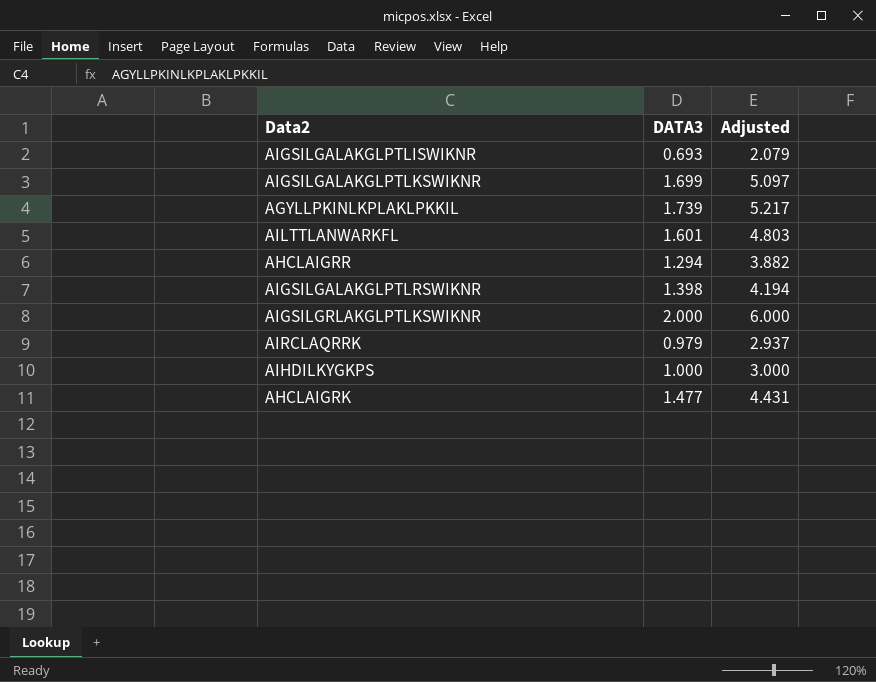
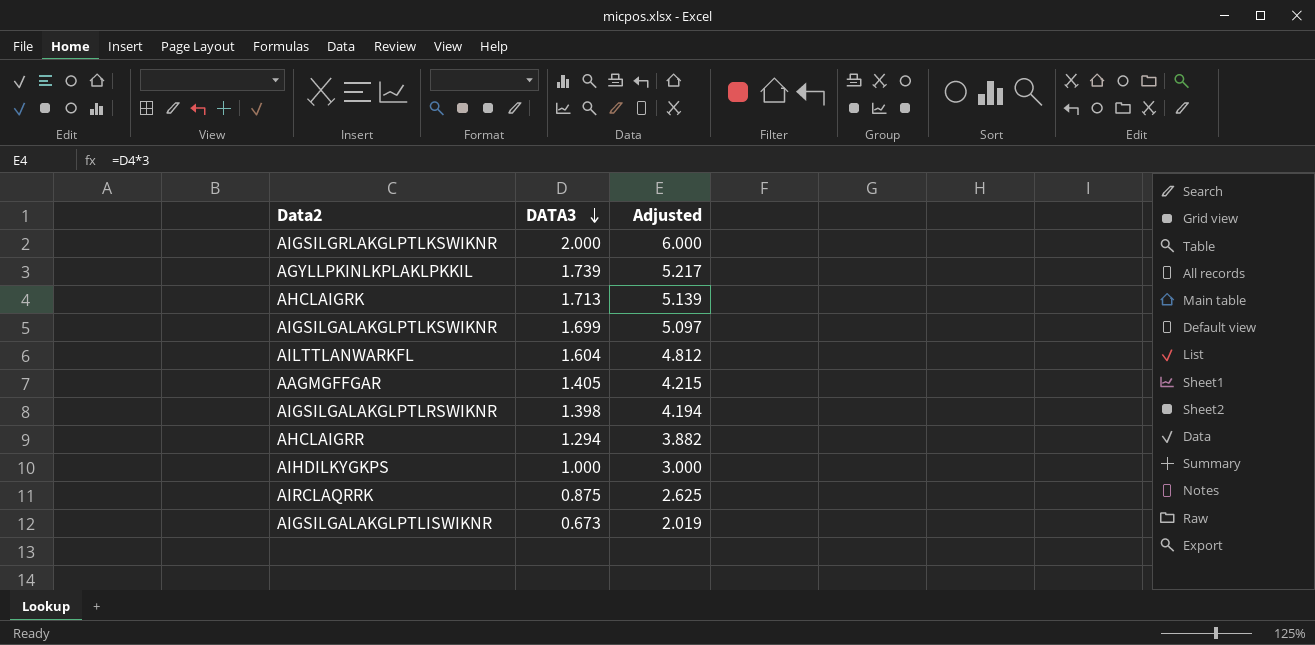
row order: none -> DATA3 descending
AHCLAIGRK | DATA3: 1.477 -> 1.713
AHCLAIGRK | Adjusted: 4.431 -> 5.139
AILTTLANWARKFL | DATA3: 1.601 -> 1.604
AILTTLANWARKFL | Adjusted: 4.803 -> 4.812
row AAGMGFFGAR: none -> 1.405 | 4.215
AIRCLAQRRK | DATA3: 0.979 -> 0.875
AIRCLAQRRK | Adjusted: 2.937 -> 2.625
AIGSILGALAKGLPTLISWIKNR | DATA3: 0.693 -> 0.673
AIGSILGALAKGLPTLISWIKNR | Adjusted: 2.079 -> 2.019

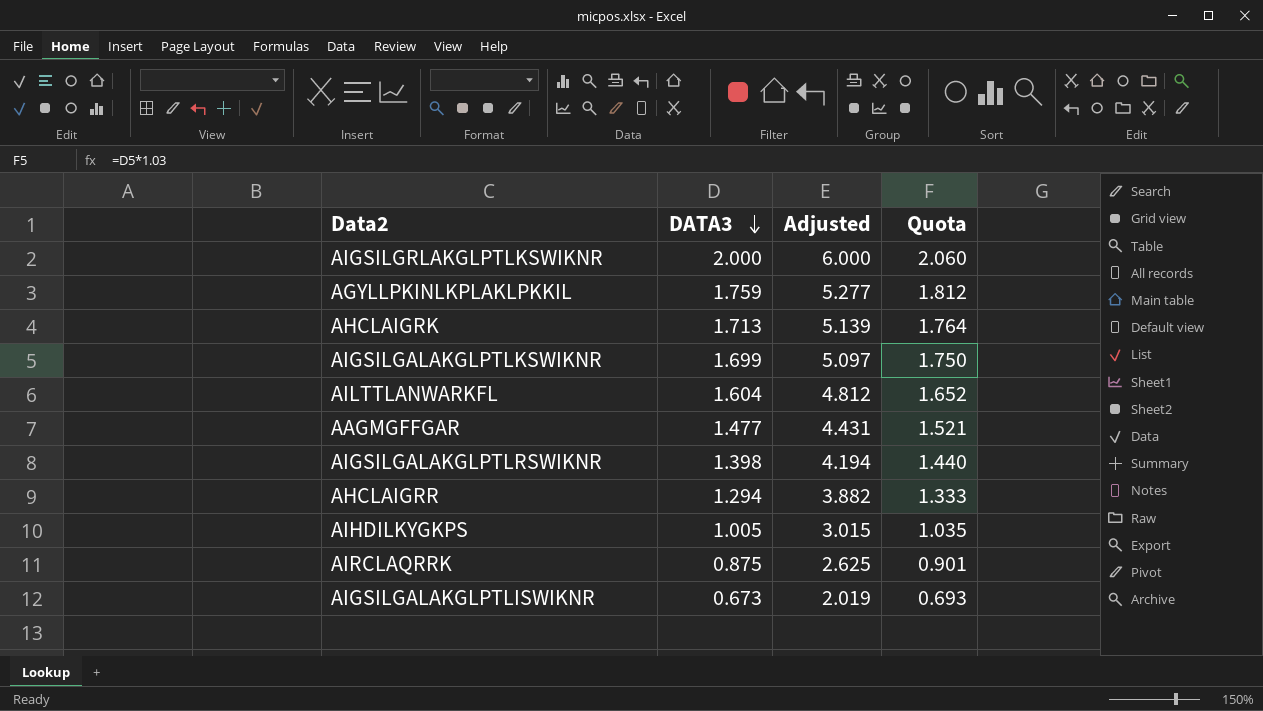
column Quota | formula: none -> [DATA3] * 1.03
AGYLLPKINLKPLAKLPKKIL | DATA3: 1.739 -> 1.759
AGYLLPKINLKPLAKLPKKIL | Adjusted: 5.217 -> 5.277
AAGMGFFGAR | DATA3: 1.405 -> 1.477
AAGMGFFGAR | Adjusted: 4.215 -> 4.431
AIHDILKYGKPS | DATA3: 1.000 -> 1.005
AIHDILKYGKPS | Adjusted: 3.000 -> 3.015

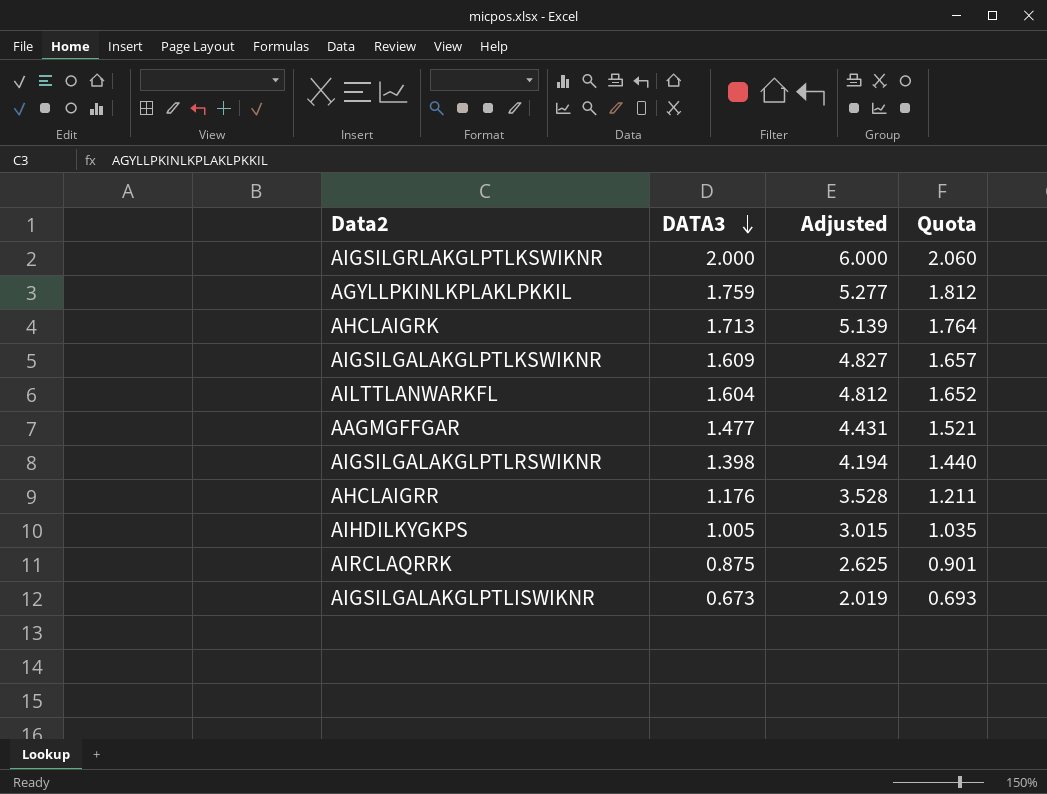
AIGSILGALAKGLPTLKSWIKNR | DATA3: 1.699 -> 1.609
AIGSILGALAKGLPTLKSWIKNR | Adjusted: 5.097 -> 4.827
AIGSILGALAKGLPTLKSWIKNR | Quota: 1.750 -> 1.657
AHCLAIGRR | DATA3: 1.294 -> 1.176
AHCLAIGRR | Adjusted: 3.882 -> 3.528
AHCLAIGRR | Quota: 1.333 -> 1.211

